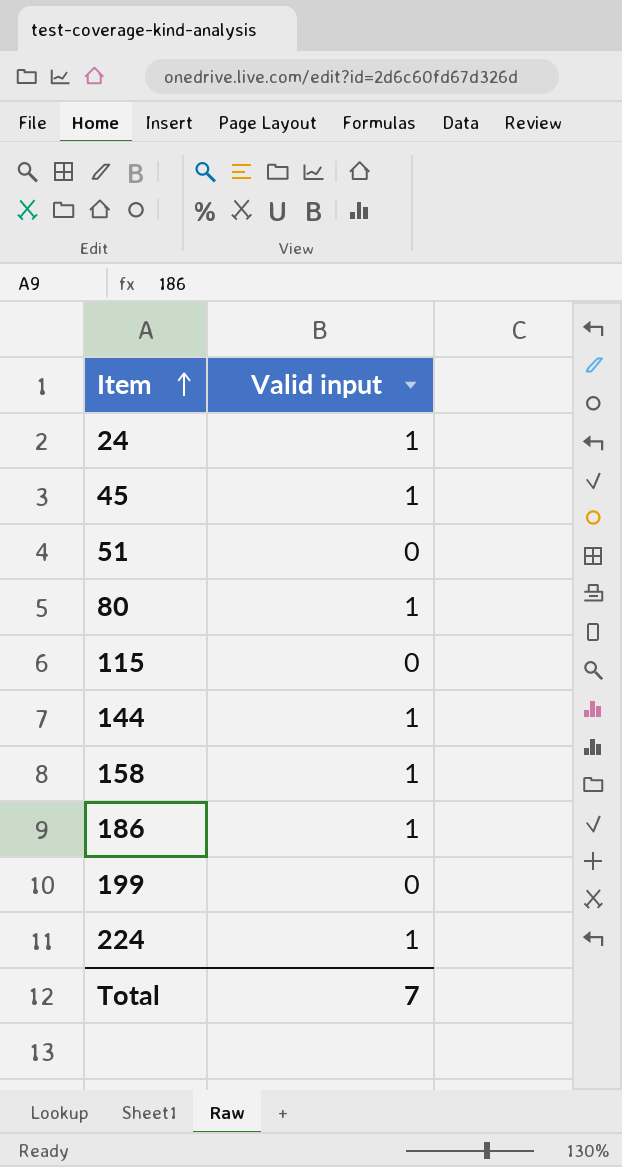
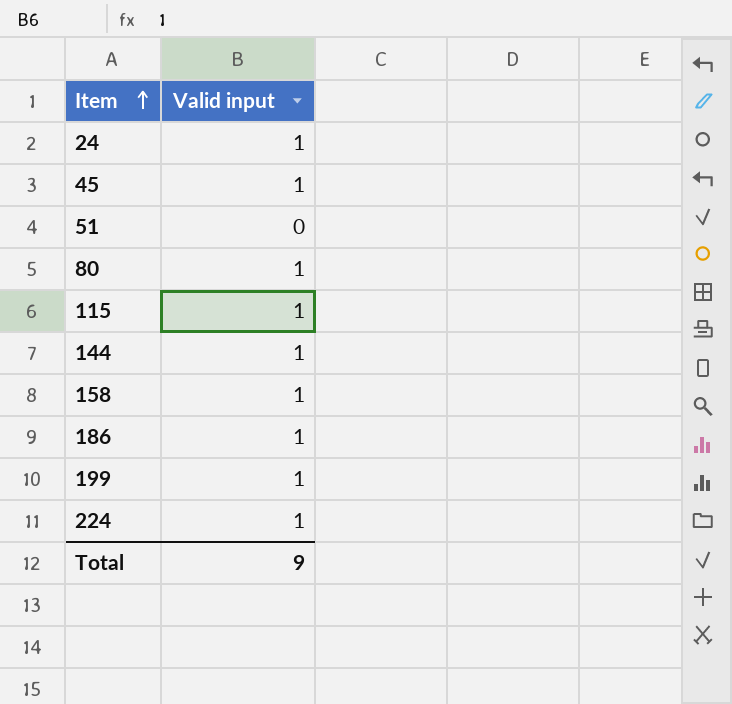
115 | Valid input: 0 -> 1
199 | Valid input: 0 -> 1
Total | Valid input: 7 -> 9

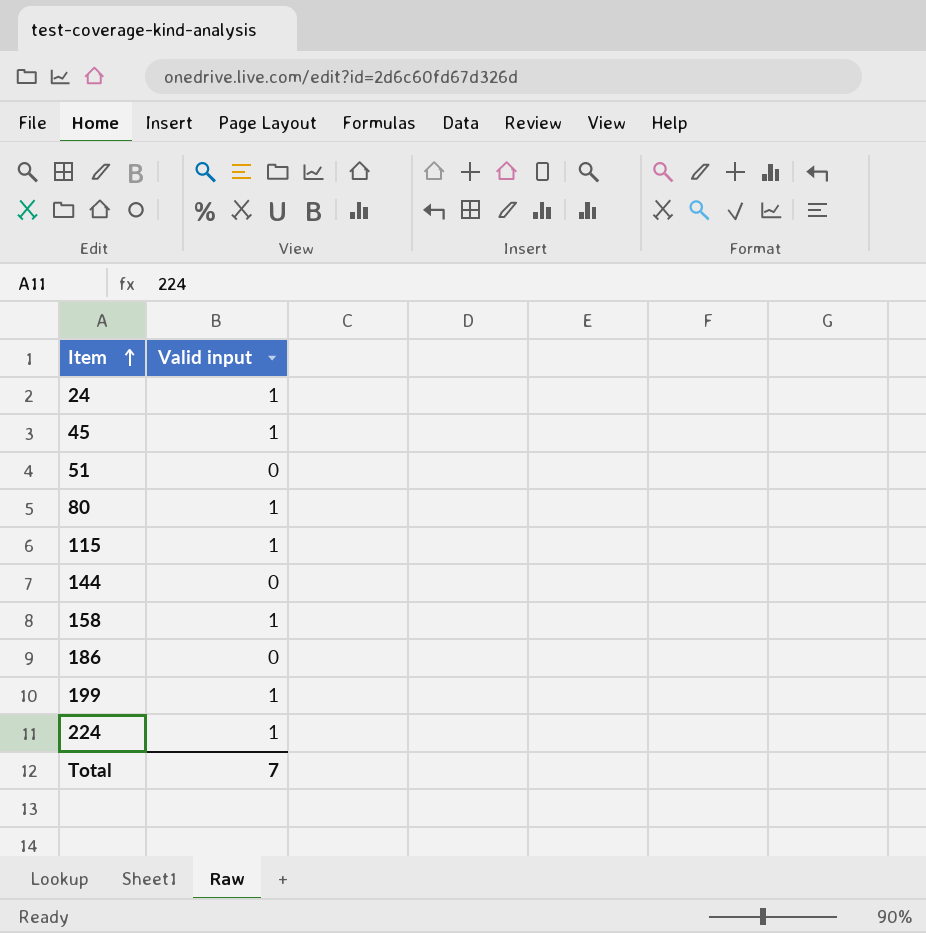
144 | Valid input: 1 -> 0
186 | Valid input: 1 -> 0
Total | Valid input: 9 -> 7

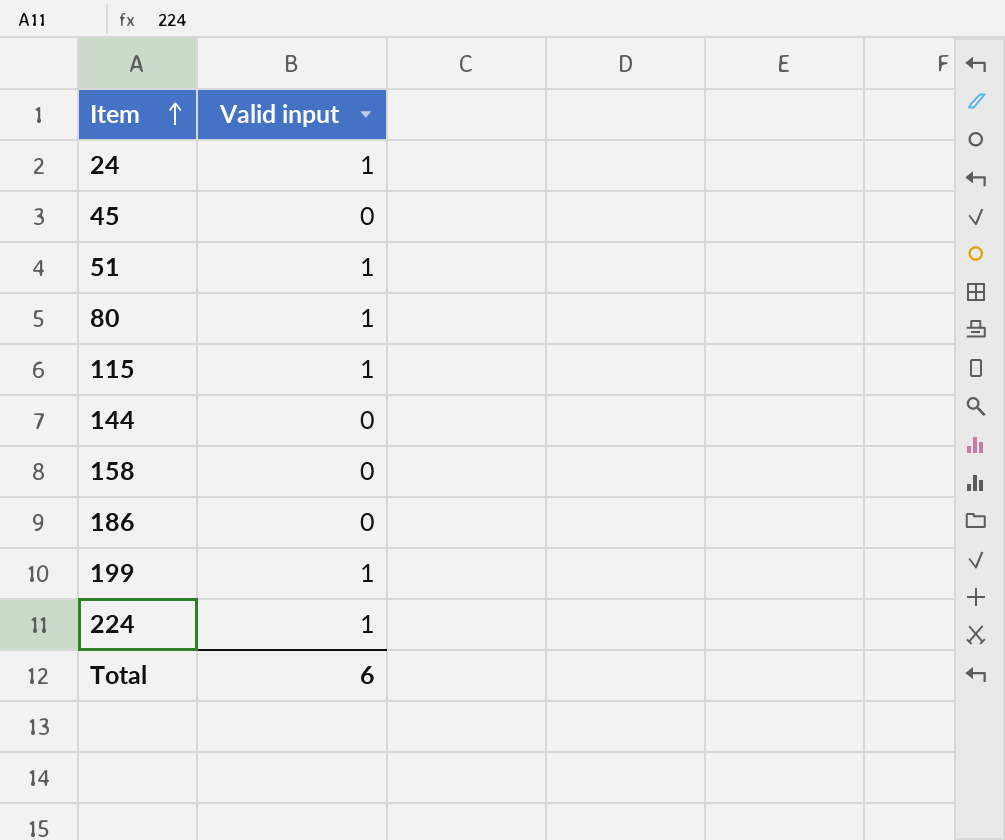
45 | Valid input: 1 -> 0
51 | Valid input: 0 -> 1
158 | Valid input: 1 -> 0
Total | Valid input: 7 -> 6

